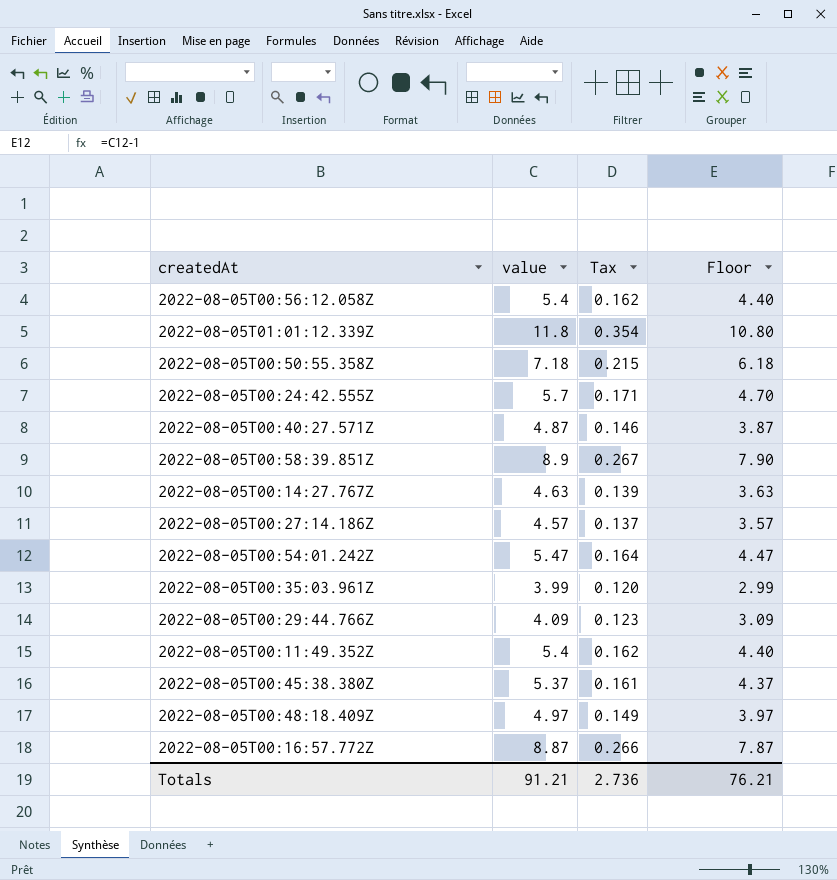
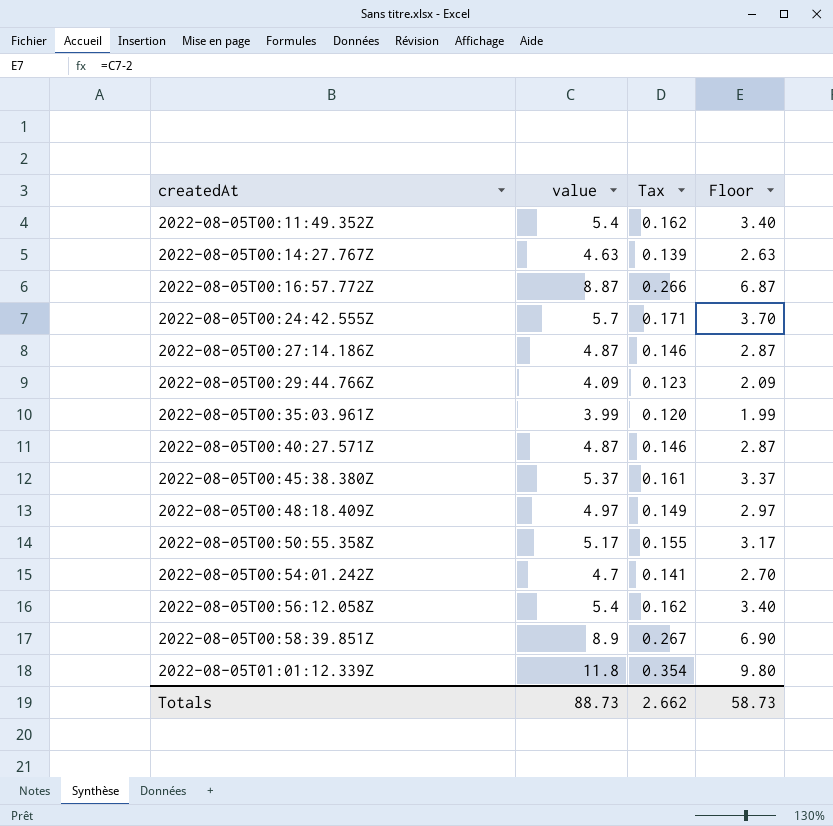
row order: none -> createdAt ascending
column Floor | formula: [value] - 1 -> [value] - 2
2022-08-05T00:27:14.186Z | value: 4.57 -> 4.87
2022-08-05T00:27:14.186Z | Tax: 0.137 -> 0.146
2022-08-05T00:50:55.358Z | value: 7.18 -> 5.17
2022-08-05T00:50:55.358Z | Tax: 0.215 -> 0.155
2022-08-05T00:54:01.242Z | value: 5.47 -> 4.7
2022-08-05T00:54:01.242Z | Tax: 0.164 -> 0.141
Totals | value: 91.21 -> 88.73
Totals | Tax: 2.736 -> 2.662
Totals | Floor: 76.21 -> 58.73

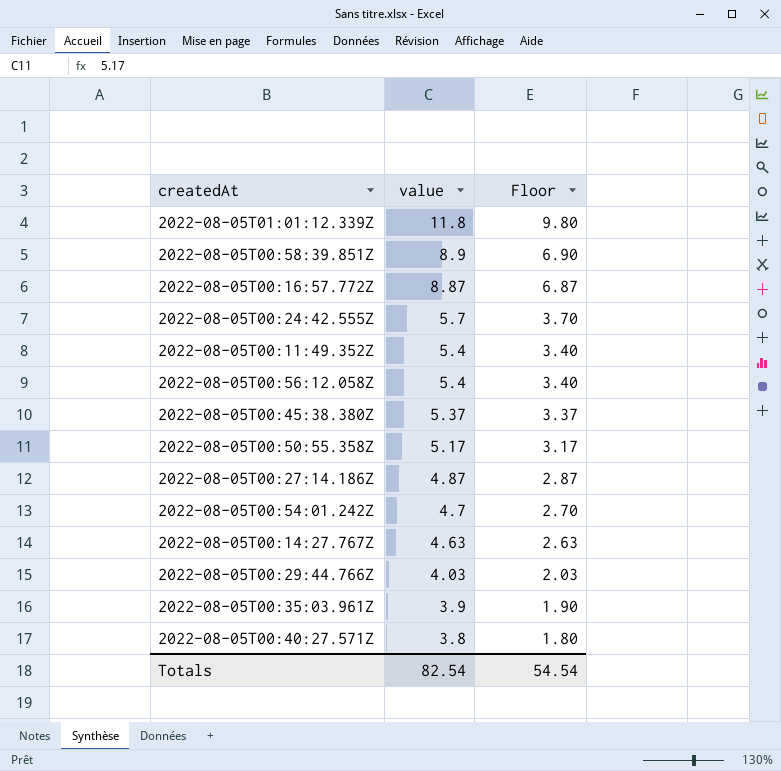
row order: createdAt ascending -> value descending
column Tax | formula: [value] * 0.03 -> none
row 2022-08-05T00:48:18.409Z: 4.97 | 0.149 | 2.97 -> none
2022-08-05T00:29:44.766Z | value: 4.09 -> 4.03
2022-08-05T00:29:44.766Z | Floor: 2.09 -> 2.03
2022-08-05T00:35:03.961Z | value: 3.99 -> 3.9
2022-08-05T00:35:03.961Z | Floor: 1.99 -> 1.90
2022-08-05T00:40:27.571Z | value: 4.87 -> 3.8
2022-08-05T00:40:27.571Z | Floor: 2.87 -> 1.80
Totals | value: 88.73 -> 82.54
Totals | Floor: 58.73 -> 54.54

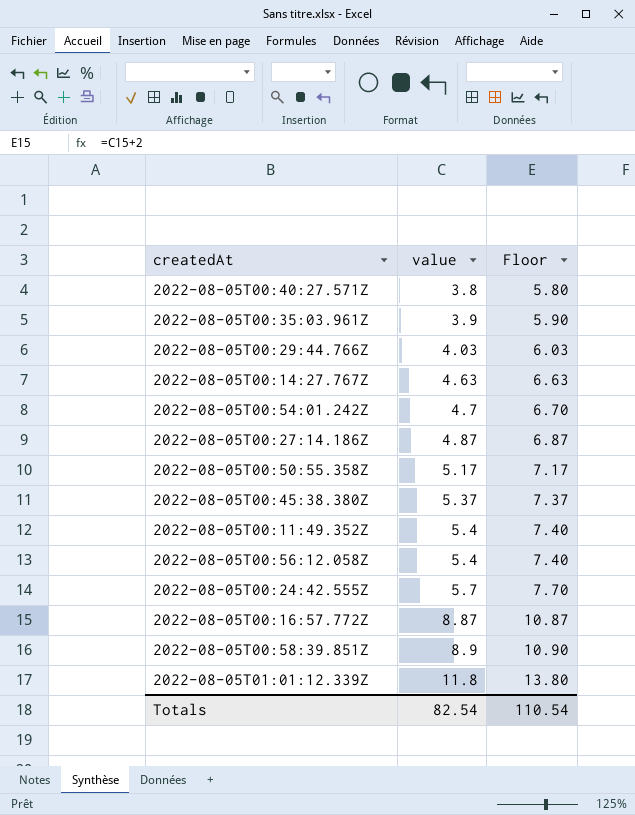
row order: value descending -> value ascending
column Floor | formula: [value] - 2 -> [value] + 2
Totals | Floor: 54.54 -> 110.54

